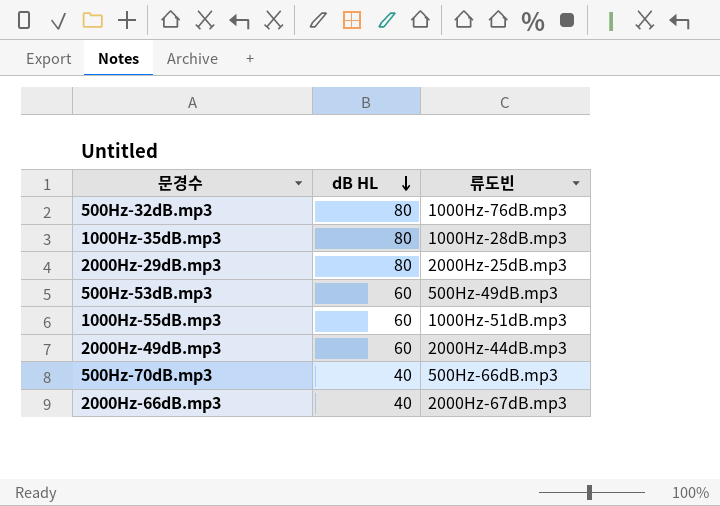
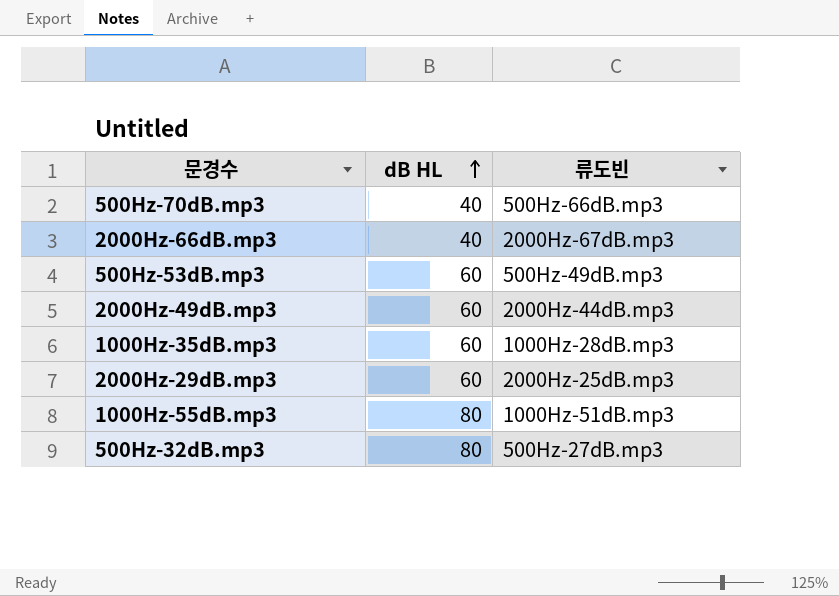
row order: dB HL descending -> dB HL ascending
1000Hz-35dB.mp3 | dB HL: 80 -> 60
2000Hz-29dB.mp3 | dB HL: 80 -> 60
1000Hz-55dB.mp3 | dB HL: 60 -> 80
500Hz-32dB.mp3 | 류도빈: 1000Hz-76dB.mp3 -> 500Hz-27dB.mp3

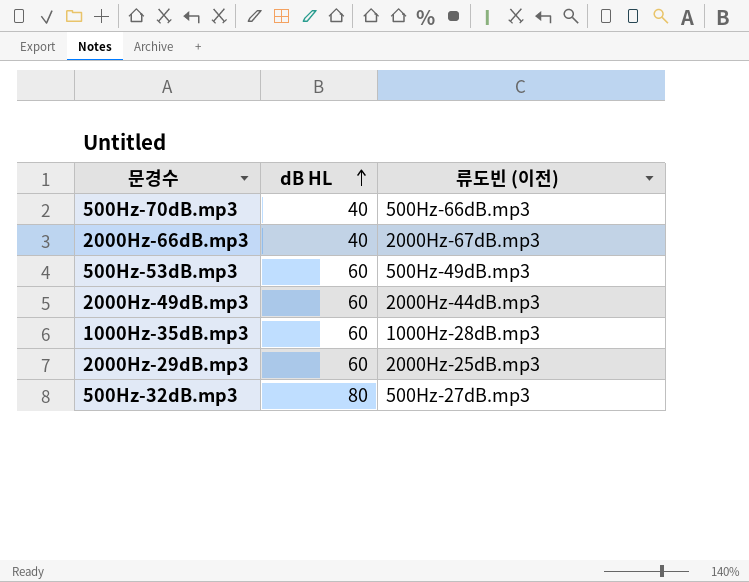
column name: 류도빈 -> 류도빈 (이전)
row 1000Hz-55dB.mp3: 80 | 1000Hz-51dB.mp3 -> none

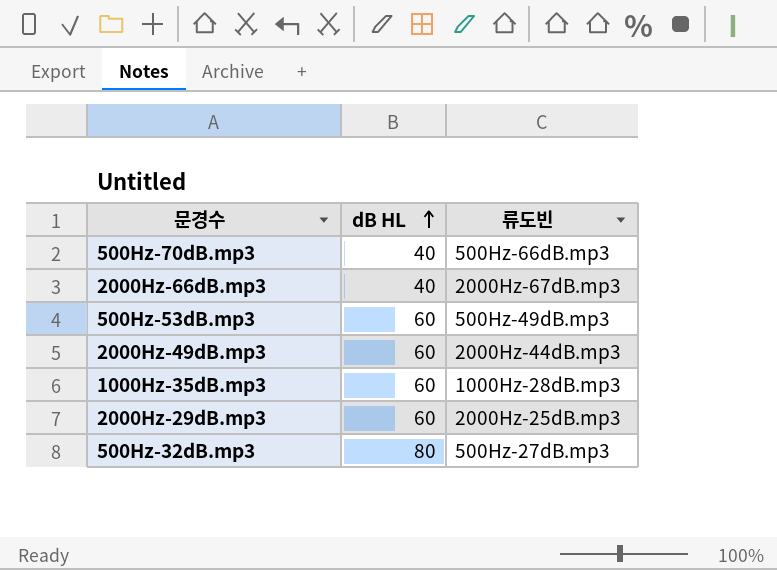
column name: 류도빈 (이전) -> 류도빈

